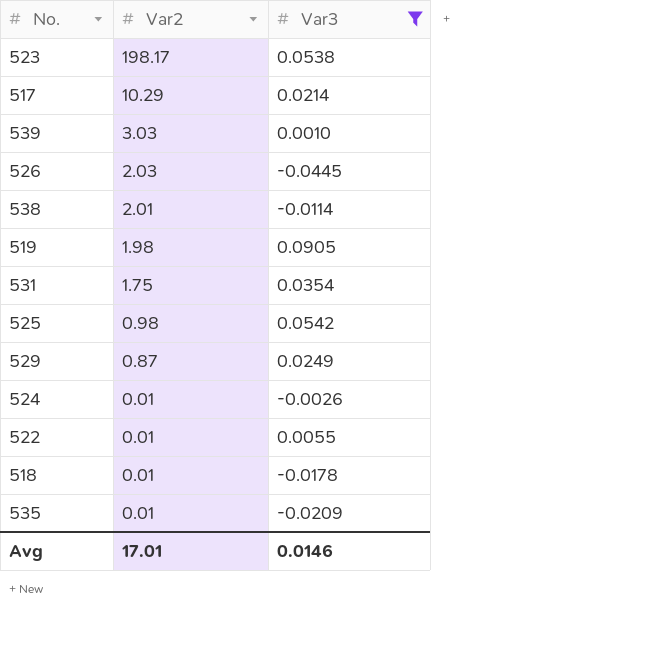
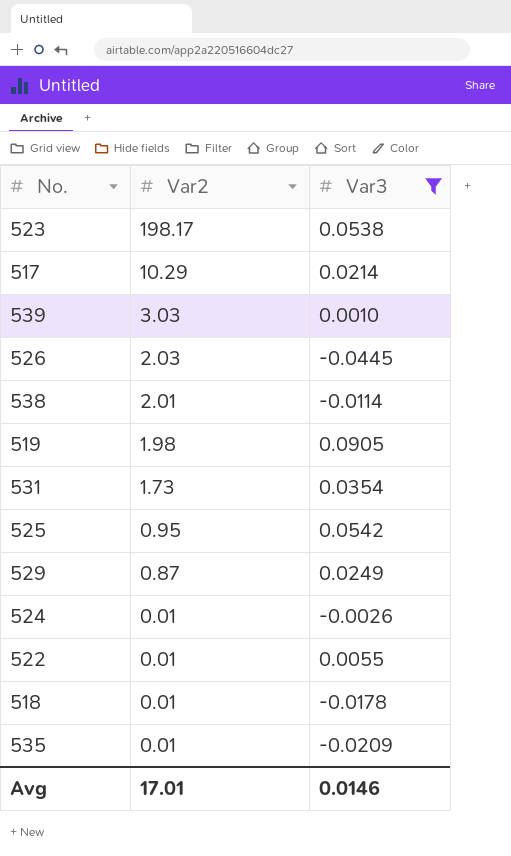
531 | Var2: 1.75 -> 1.73
525 | Var2: 0.98 -> 0.95

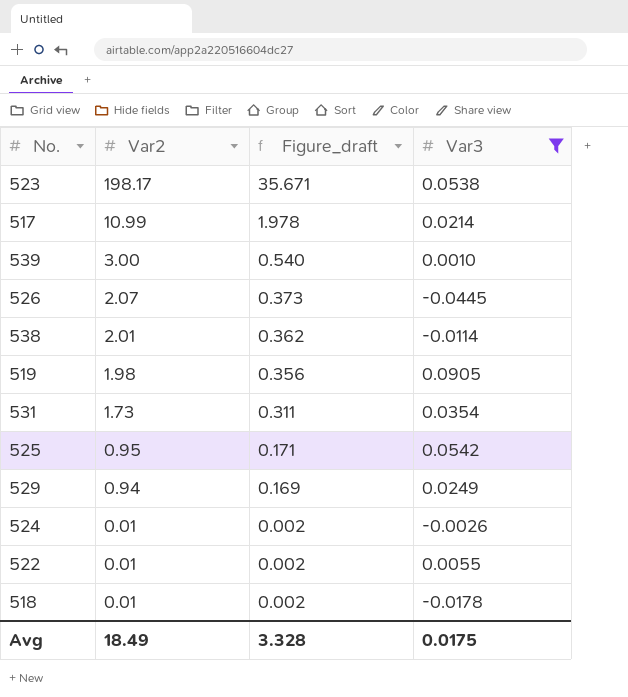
column Figure_draft | formula: none -> [Var2] * 0.18
row 535: 0.01 | -0.0209 -> none
517 | Var2: 10.29 -> 10.99
539 | Var2: 3.03 -> 3.00
526 | Var2: 2.03 -> 2.07
529 | Var2: 0.87 -> 0.94
Avg | Var2: 17.01 -> 18.49
Avg | Var3: 0.0146 -> 0.0175

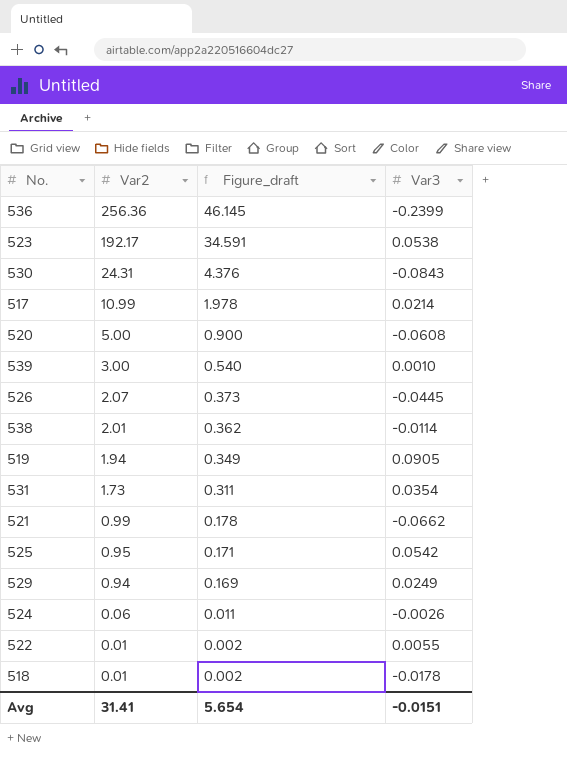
filter: Var3 >= -0.0445 -> none
523 | Var2: 198.17 -> 192.17
523 | Figure_draft: 35.671 -> 34.591
519 | Var2: 1.98 -> 1.94
519 | Figure_draft: 0.356 -> 0.349
524 | Var2: 0.01 -> 0.06
524 | Figure_draft: 0.002 -> 0.011
Avg | Var2: 18.49 -> 31.41
Avg | Figure_draft: 3.328 -> 5.654
Avg | Var3: 0.0175 -> -0.0151

